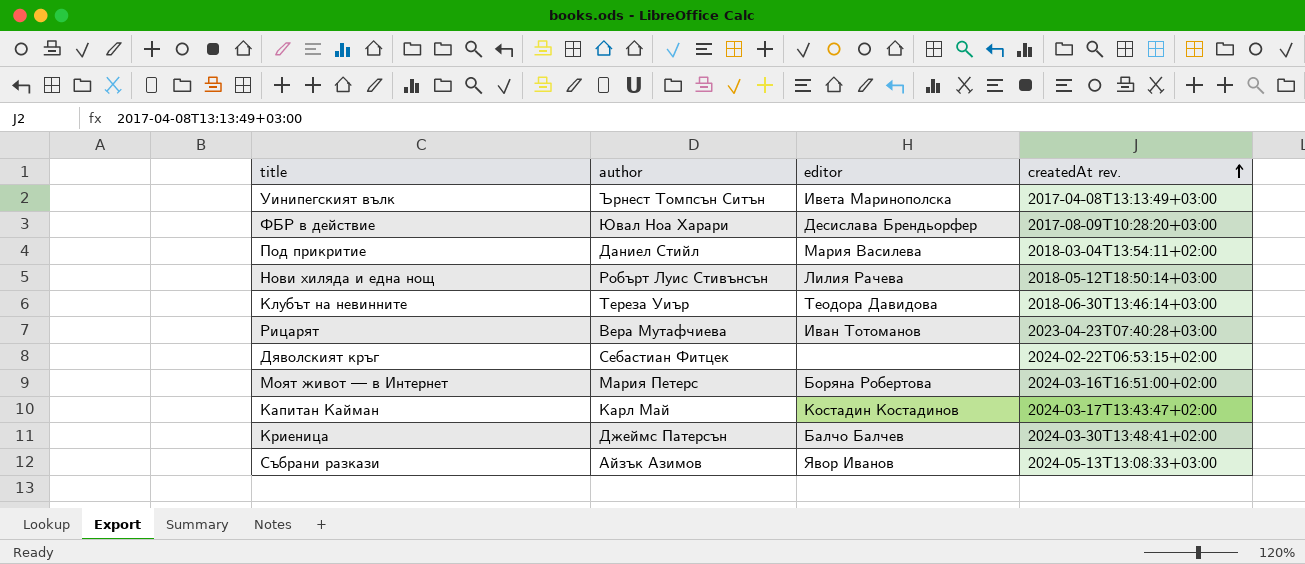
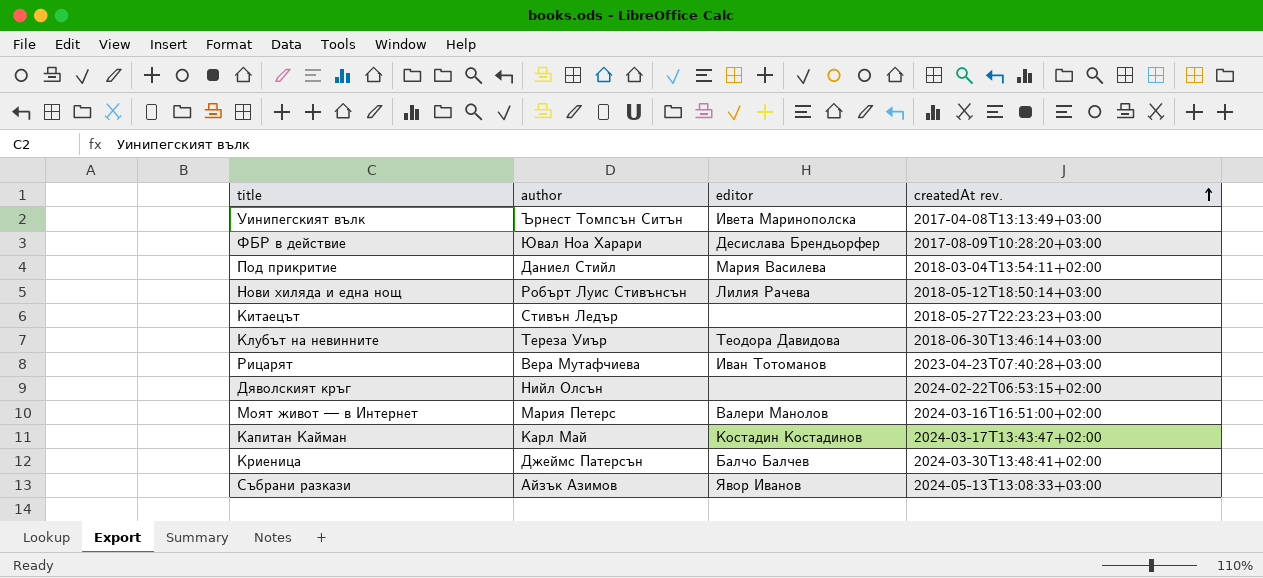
row Китаецът: none -> Стивън Ледър | none | 2018-05-27T22:23:23+03:00
Дяволският кръг | author: Себастиан Фитцек -> Нийл Олсън
Моят живот — в Интернет | editor: Боряна Робертова -> Валери Манолов

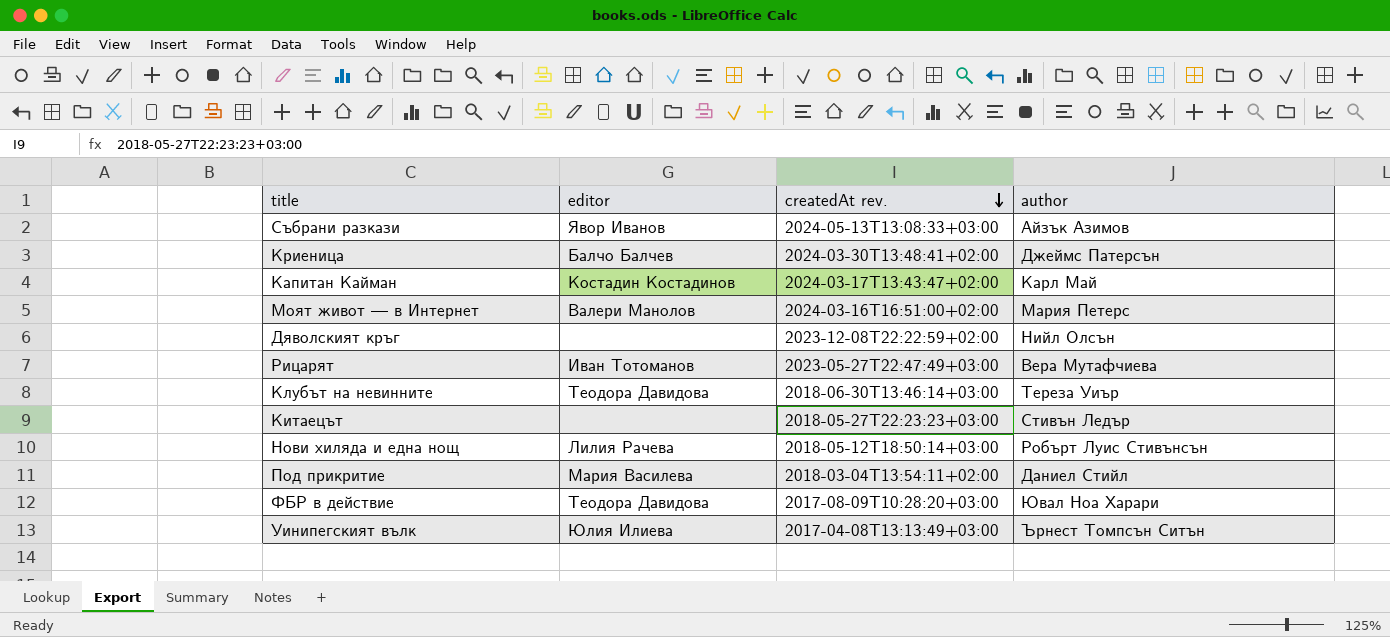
row order: createdAt rev. ascending -> createdAt rev. descending
column author | position: 2 -> 4
Дяволският кръг | createdAt rev.: 2024-02-22T06:53:15+02:00 -> 2023-12-08T22:22:59+02:00
Рицарят | createdAt rev.: 2023-04-23T07:40:28+03:00 -> 2023-05-27T22:47:49+03:00
ФБР в действие | editor: Десислава Брендьорфер -> Теодора Давидова
Уинипегският вълк | editor: Ивета Маринополска -> Юлия Илиева

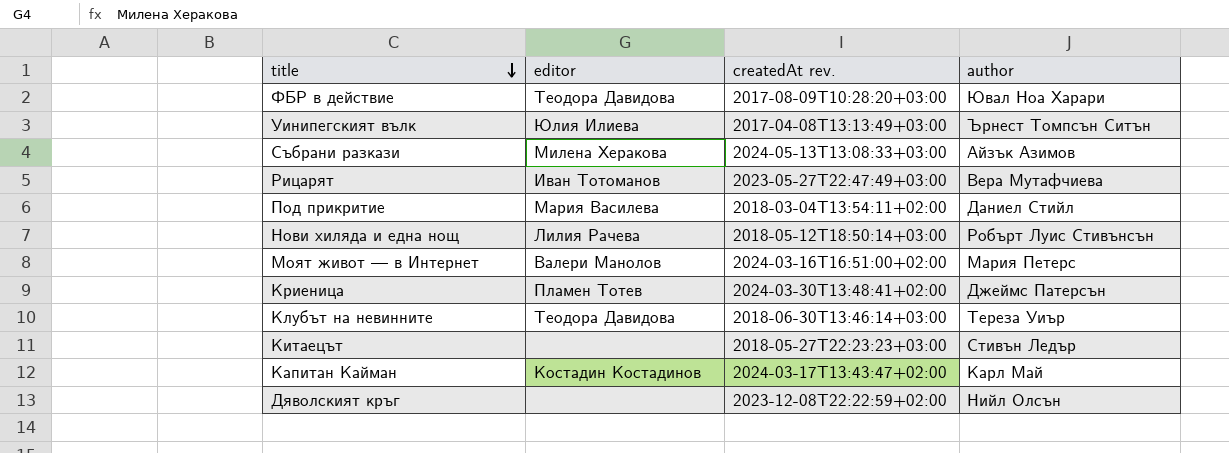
row order: createdAt rev. descending -> title descending
Събрани разкази | editor: Явор Иванов -> Милена Херакова
Криеница | editor: Балчо Балчев -> Пламен Тотев

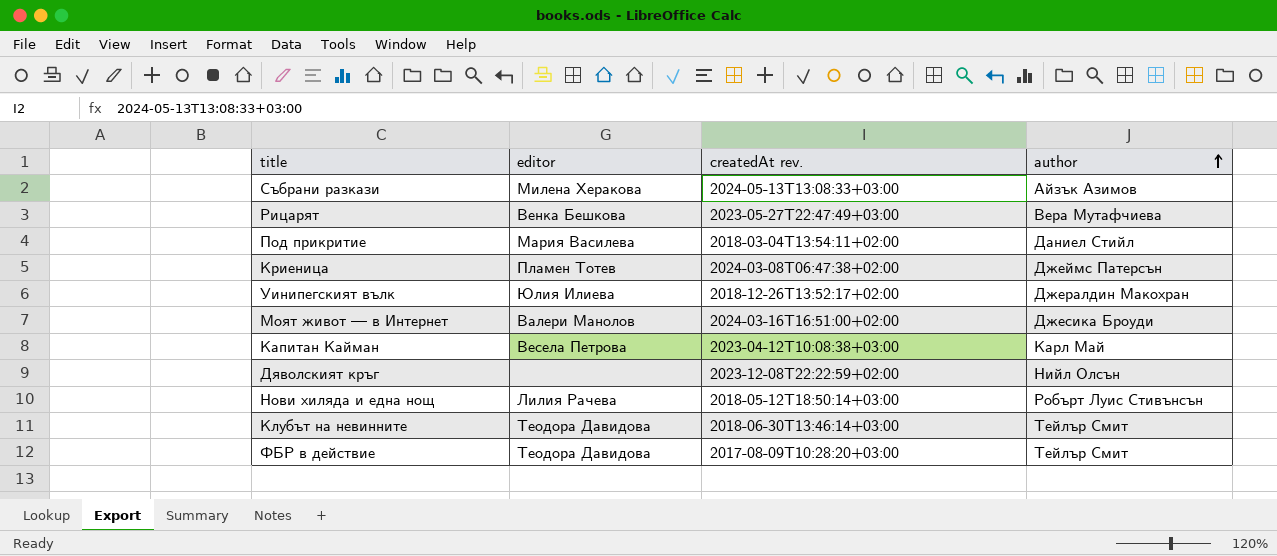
row order: title descending -> author ascending
row Китаецът: none | 2018-05-27T22:23:23+03:00 | Стивън Ледър -> none
Рицарят | editor: Иван Тотоманов -> Венка Бешкова
Криеница | createdAt rev.: 2024-03-30T13:48:41+02:00 -> 2024-03-08T06:47:38+02:00
Уинипегският вълк | createdAt rev.: 2017-04-08T13:13:49+03:00 -> 2018-12-26T13:52:17+02:00
Уинипегският вълк | author: Ърнест Томпсън Ситън -> Джералдин Макохран
Моят живот — в Интернет | author: Мария Петерс -> Джесика Броуди
Капитан Кайман | editor: Костадин Костадинов -> Весела Петрова
Капитан Кайман | createdAt rev.: 2024-03-17T13:43:47+02:00 -> 2023-04-12T10:08:38+03:00
Клубът на невинните | author: Тереза Уиър -> Тейлър Смит
ФБР в действие | author: Ювал Ноа Харари -> Тейлър Смит

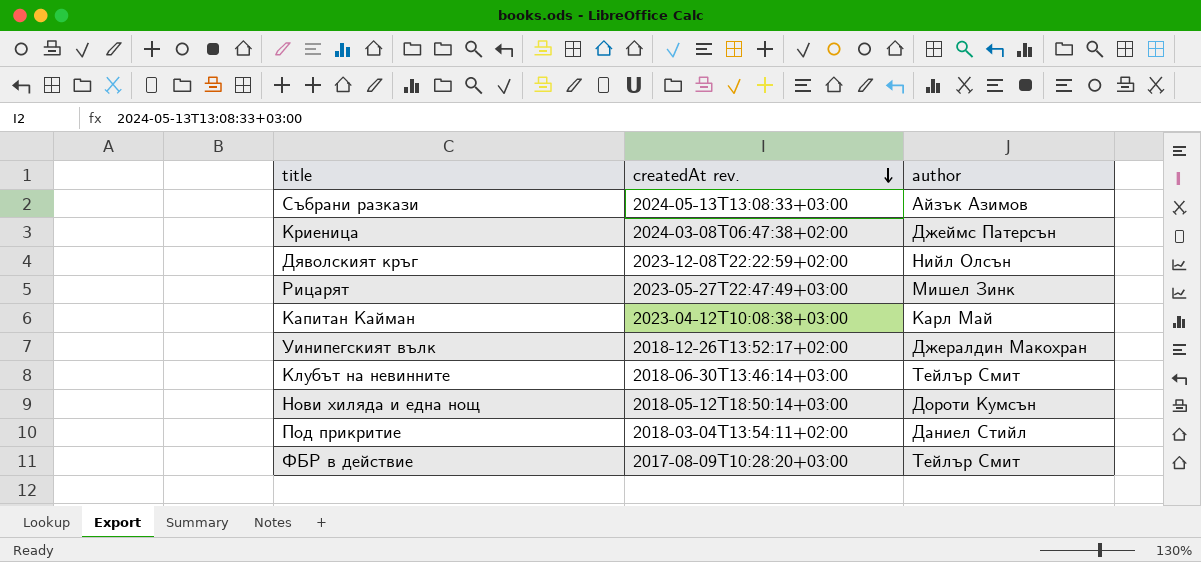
row order: author ascending -> createdAt rev. descending
column editor | position: 2 -> none
row Моят живот — в Интернет: Валери Манолов | 2024-03-16T16:51:00+02:00 | Джесика Броуди -> none
Рицарят | author: Вера Мутафчиева -> Мишел Зинк
Нови хиляда и една нощ | author: Робърт Луис Стивънсън -> Дороти Кумсън

